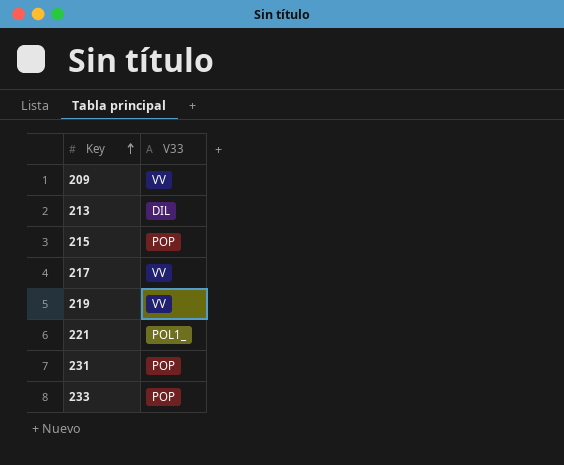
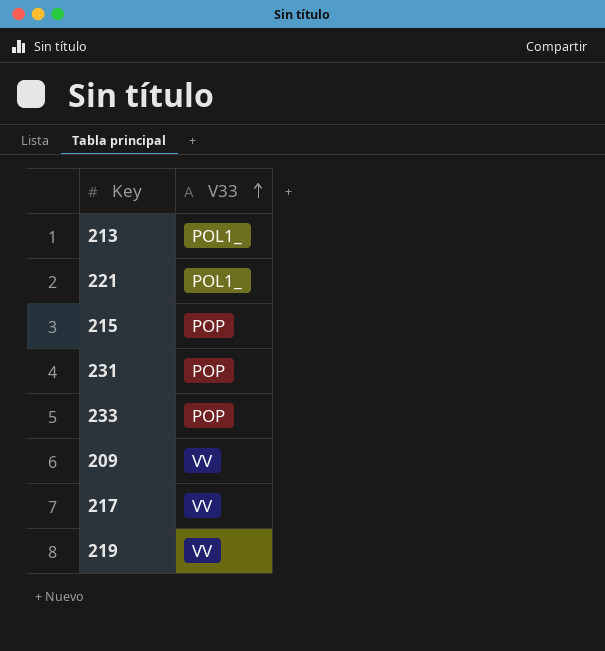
row order: Key ascending -> V33 ascending
213 | V33: DIL -> POL1_

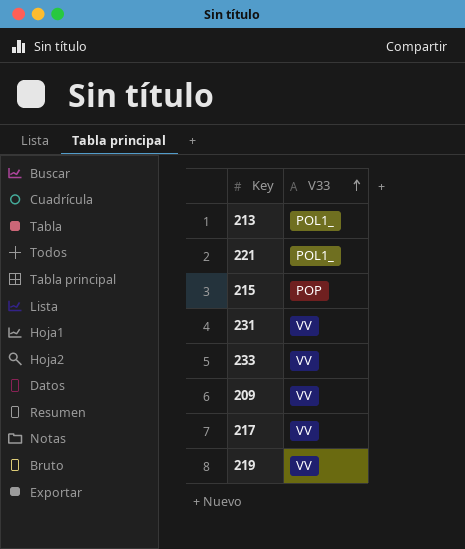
231 | V33: POP -> VV
233 | V33: POP -> VV

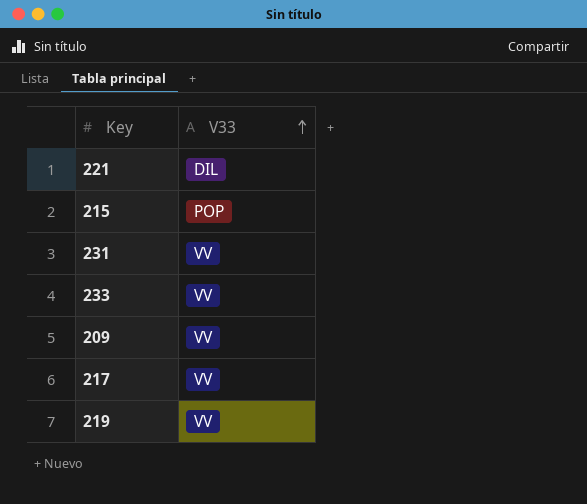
row 213: POL1_ -> none
221 | V33: POL1_ -> DIL

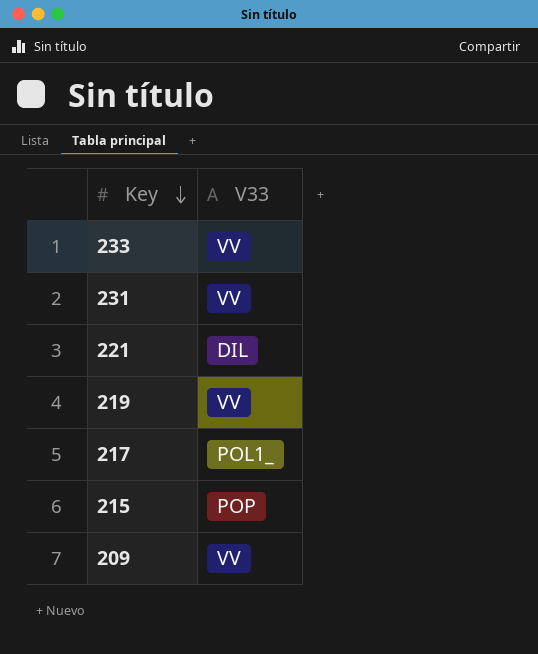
row order: V33 ascending -> Key descending
217 | V33: VV -> POL1_

